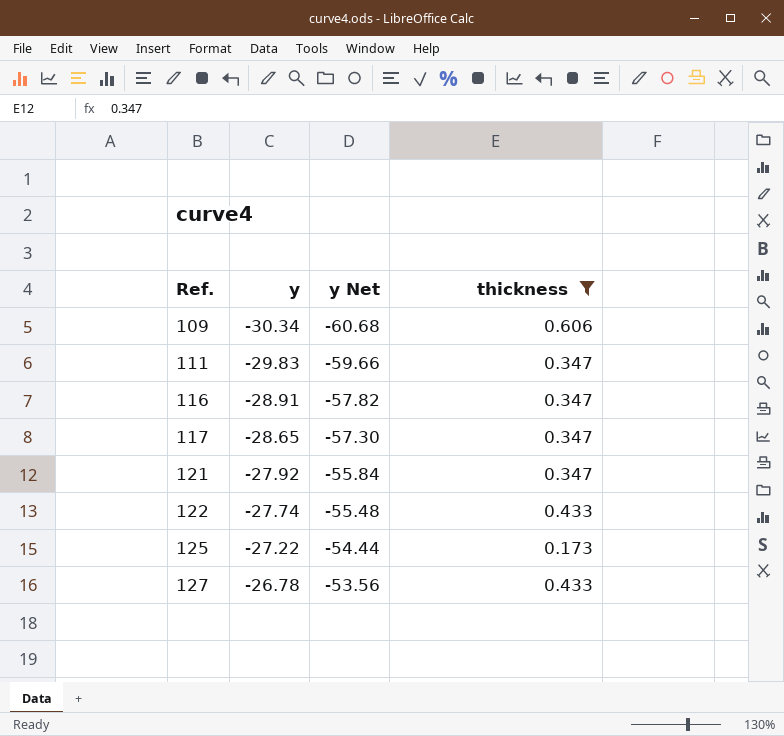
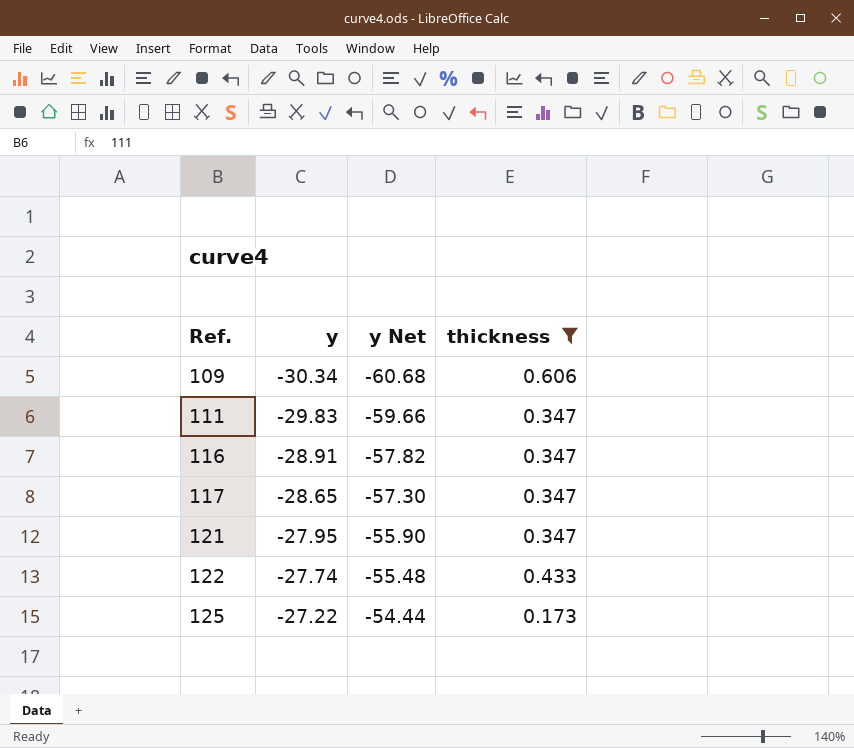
row 127: -26.78 | -53.56 | 0.433 -> none
121 | y: -27.92 -> -27.95
121 | y Net: -55.84 -> -55.90

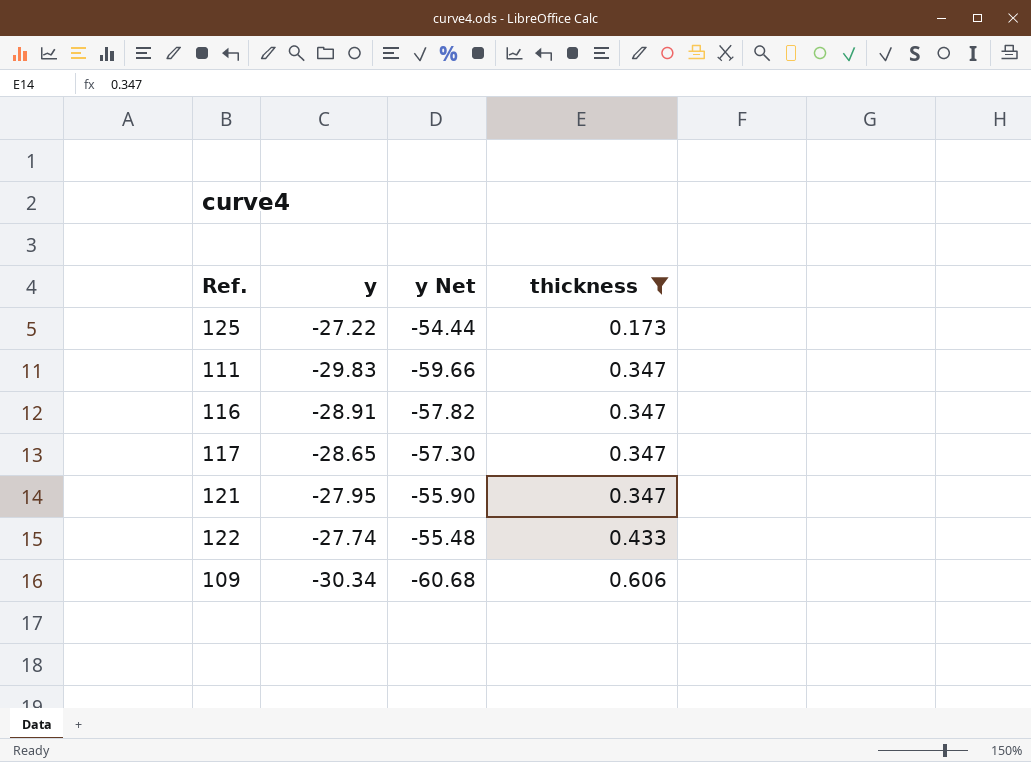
row order: Ref. ascending -> thickness ascending

